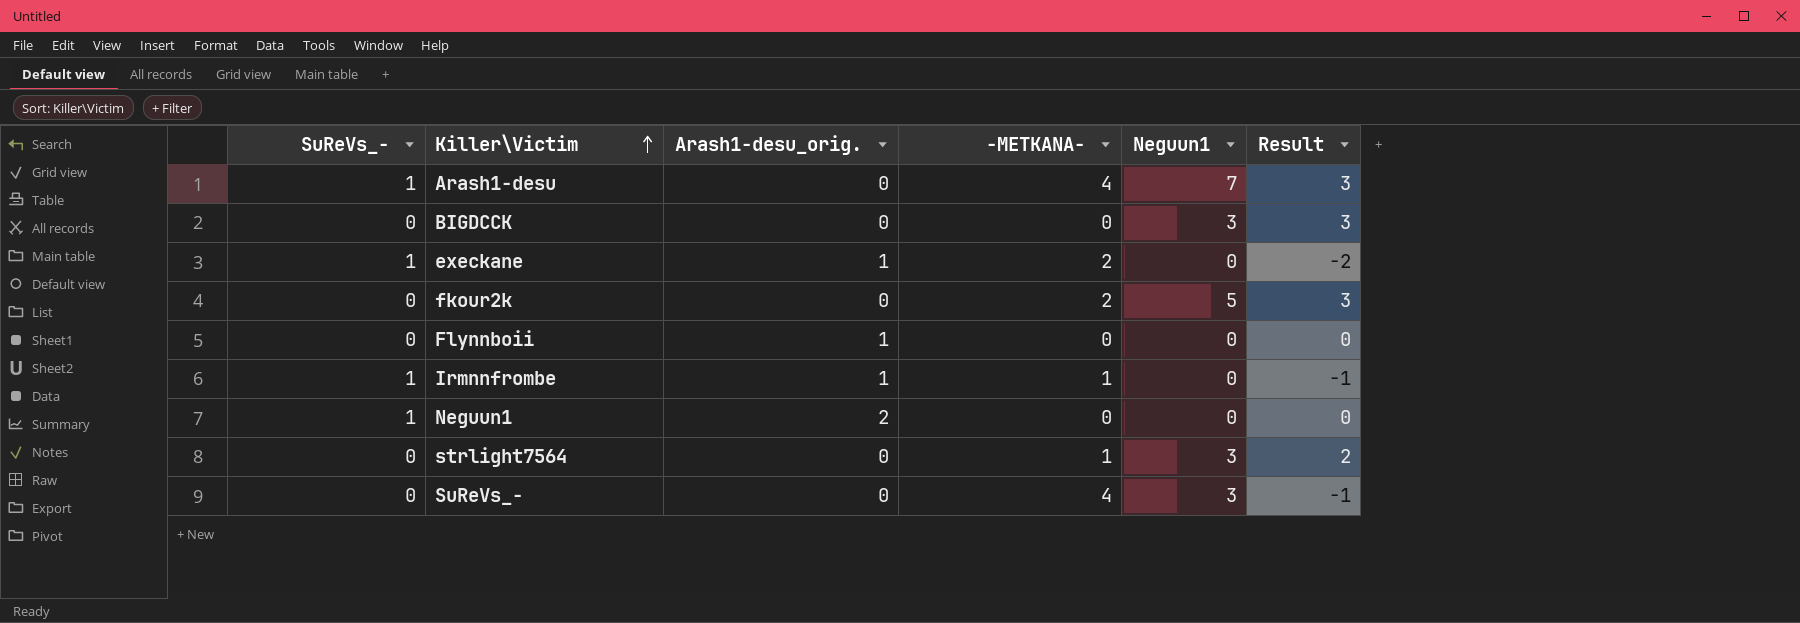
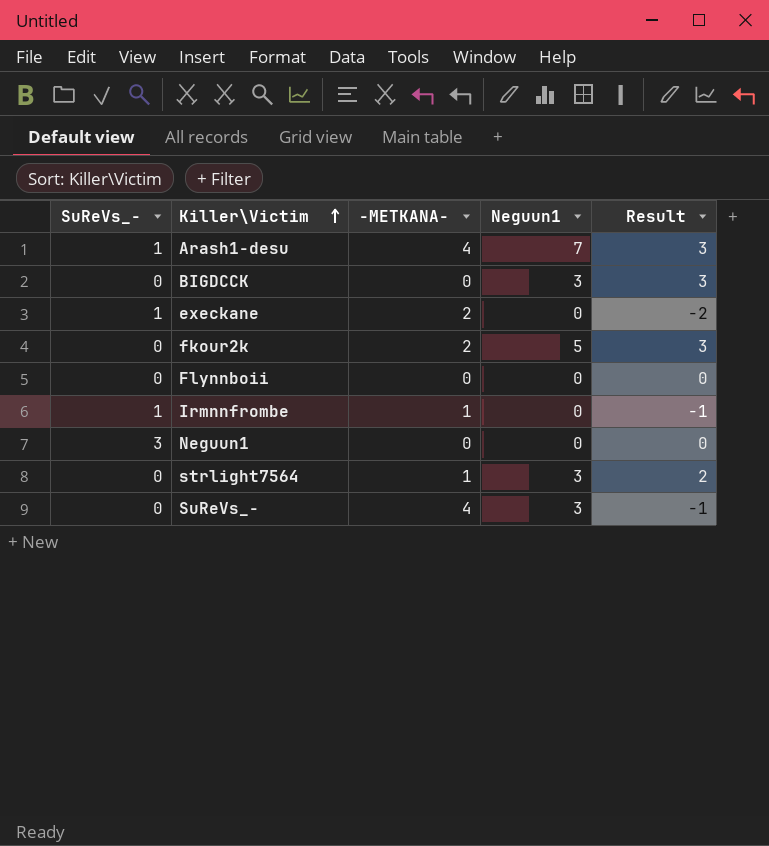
column Arash1-desu_orig. | position: 3 -> none
Neguun1 | SuReVs_-: 1 -> 3

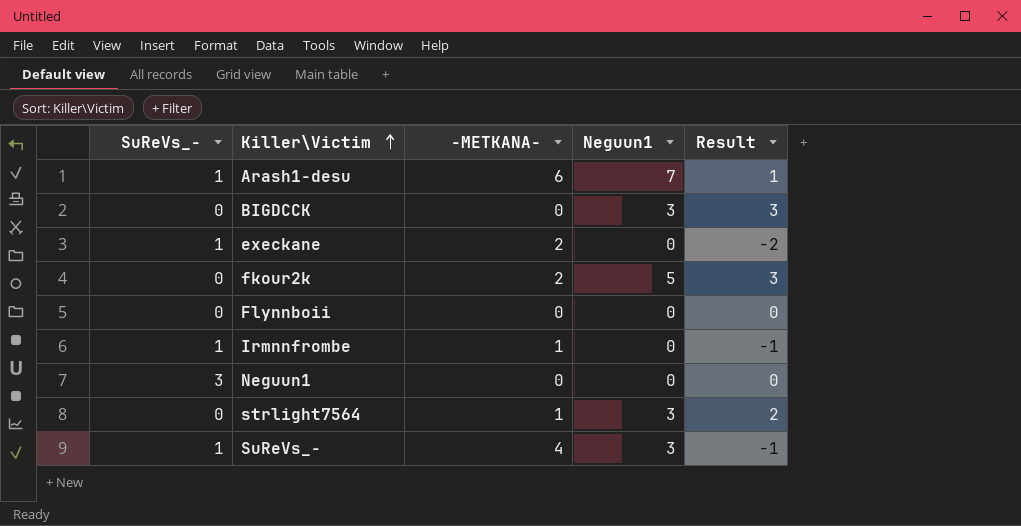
Arash1-desu | -METKANA-: 4 -> 6
Arash1-desu | Result: 3 -> 1
SuReVs_- | SuReVs_-: 0 -> 1

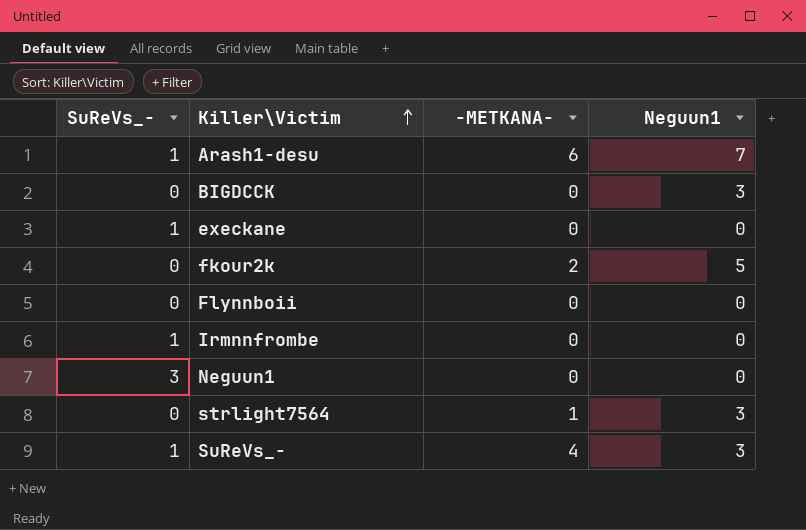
column Result | formula: [Neguun1] - [-METKANA-] -> none
execkane | -METKANA-: 2 -> 0
Irmnnfrombe | -METKANA-: 1 -> 0

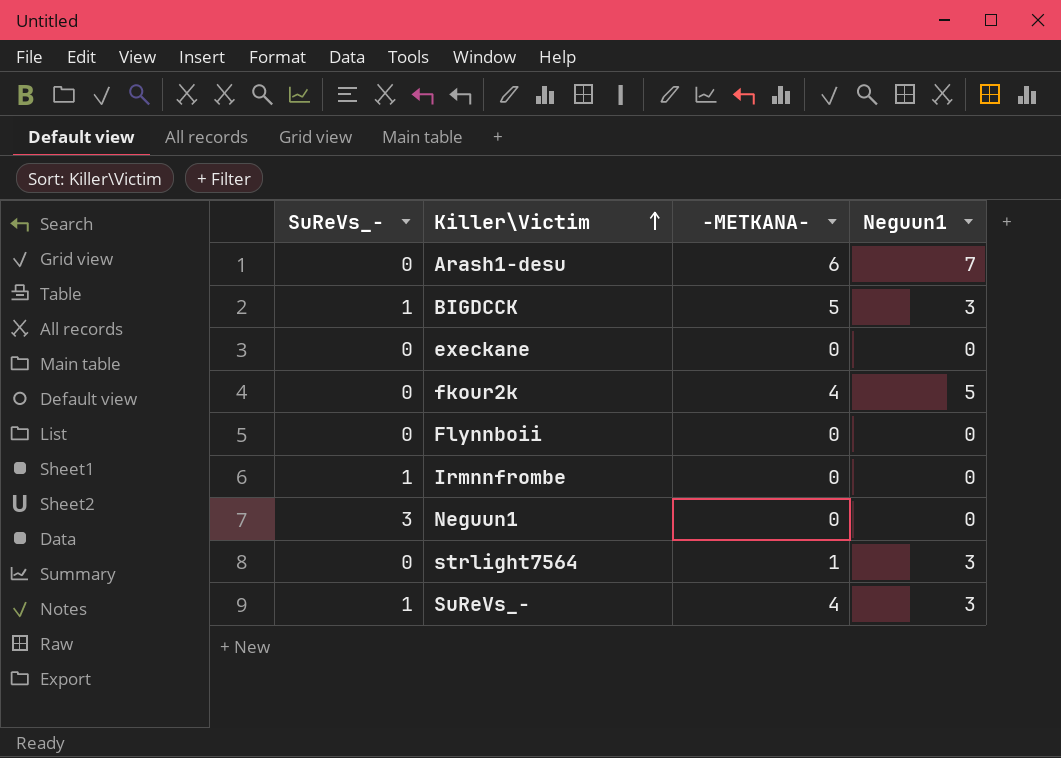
Arash1-desu | SuReVs_-: 1 -> 0
BIGDCCK | SuReVs_-: 0 -> 1
BIGDCCK | -METKANA-: 0 -> 5
execkane | SuReVs_-: 1 -> 0
fkour2k | -METKANA-: 2 -> 4

